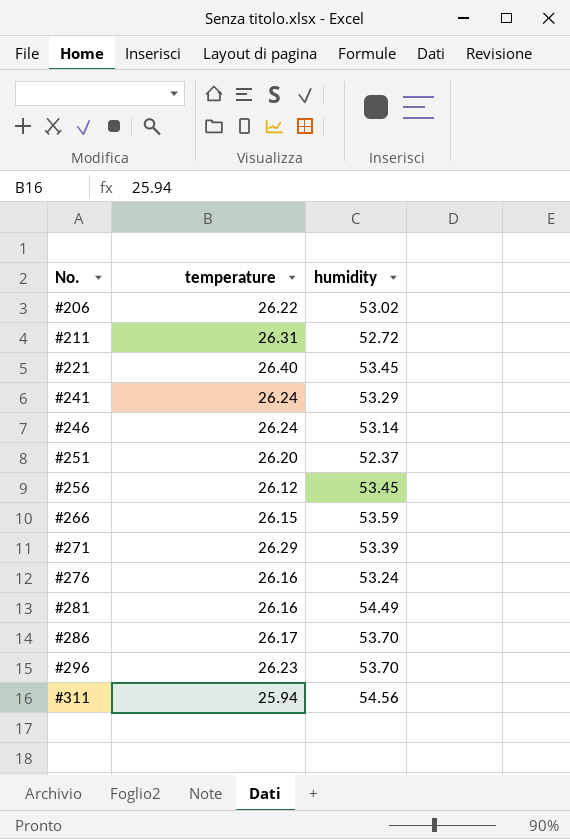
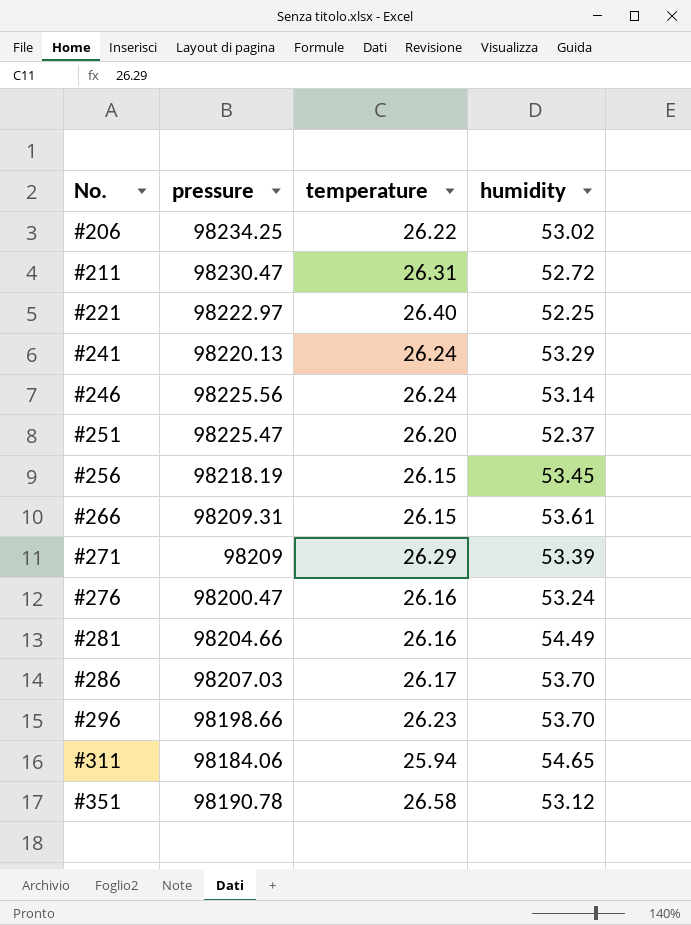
column pressure | position: none -> 2
#221 | humidity: 53.45 -> 52.25
#256 | temperature: 26.12 -> 26.15
#266 | humidity: 53.59 -> 53.61
#311 | humidity: 54.56 -> 54.65
row #351: none -> 98190.78 | 26.58 | 53.12

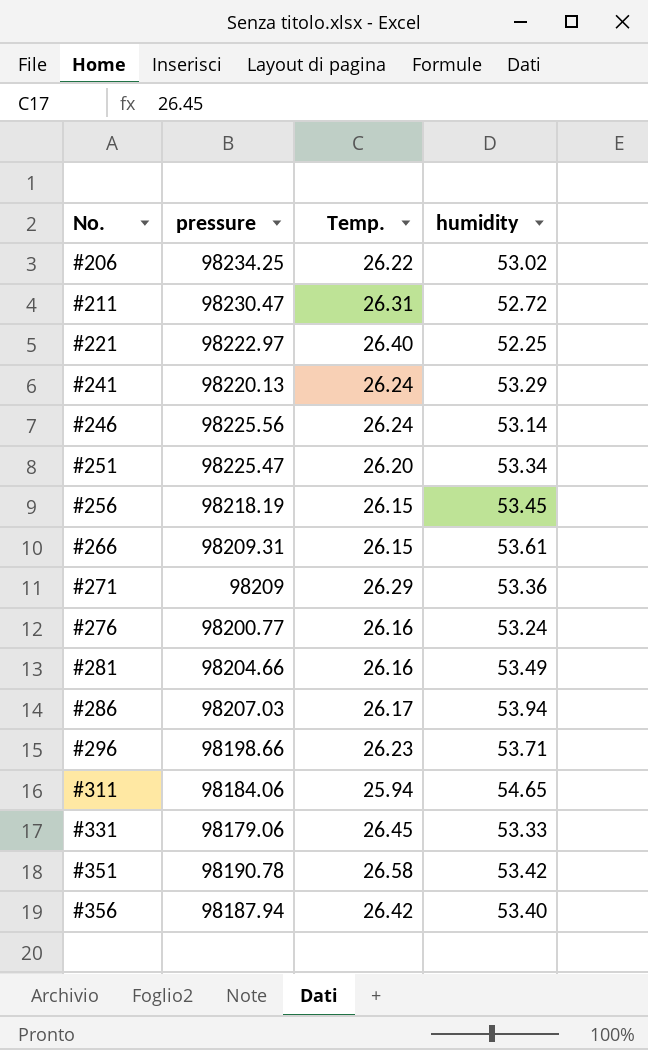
column name: temperature -> Temp.
#251 | humidity: 52.37 -> 53.34
#271 | humidity: 53.39 -> 53.36
#276 | pressure: 98200.47 -> 98200.77
#281 | humidity: 54.49 -> 53.49
#286 | humidity: 53.70 -> 53.94
#296 | humidity: 53.70 -> 53.71
row #331: none -> 98179.06 | 26.45 | 53.33
#351 | humidity: 53.12 -> 53.42
row #356: none -> 98187.94 | 26.42 | 53.40

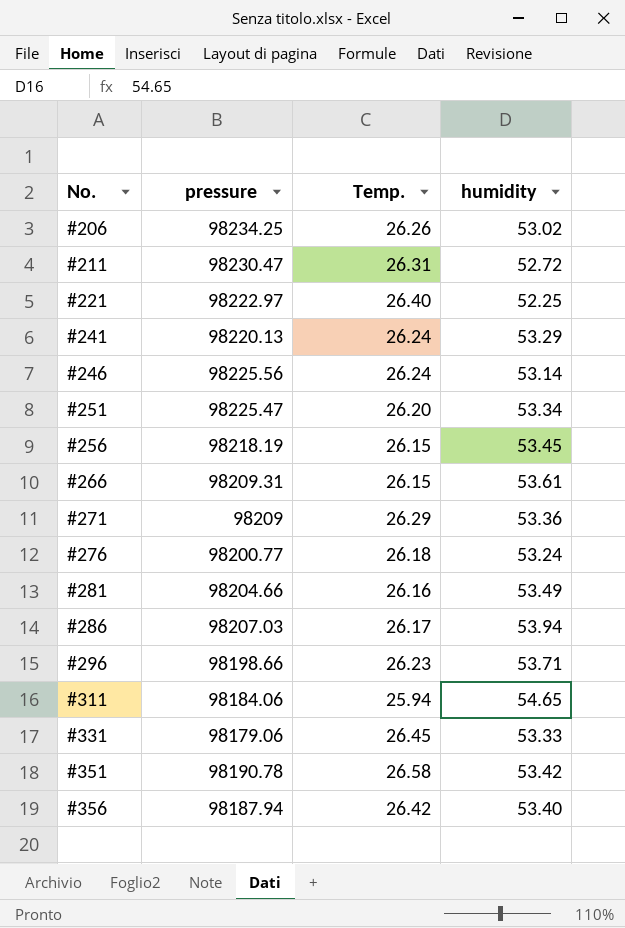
#206 | Temp.: 26.22 -> 26.26
#276 | Temp.: 26.16 -> 26.18

